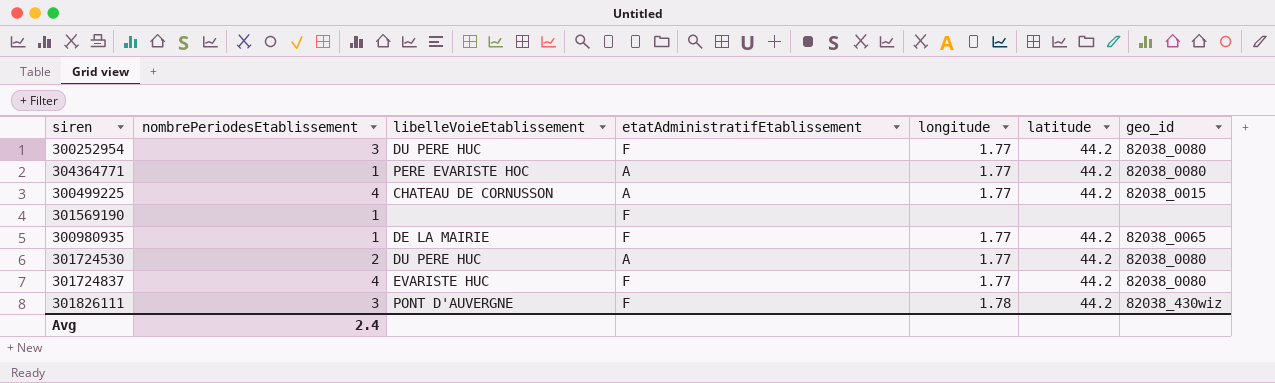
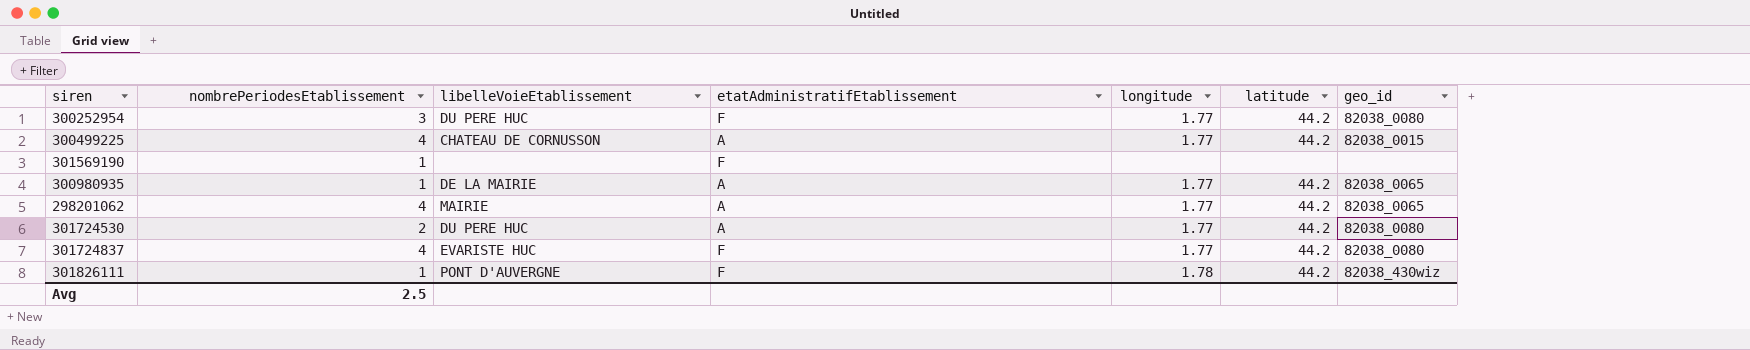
row 304364771: 1 | PERE EVARISTE HOC | A | 1.77 | 44.2 | 82038_0080 -> none
300980935 | etatAdministratifEtablissement: F -> A
row 298201062: none -> 4 | MAIRIE | A | 1.77 | 44.2 | 82038_0065
301826111 | nombrePeriodesEtablissement: 3 -> 1
Avg | nombrePeriodesEtablissement: 2.4 -> 2.5

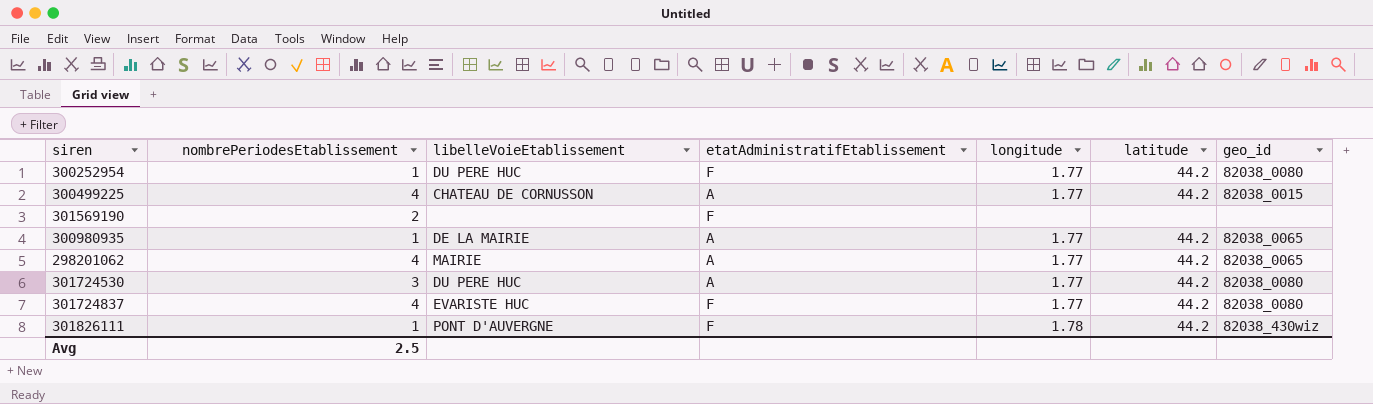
300252954 | nombrePeriodesEtablissement: 3 -> 1
301569190 | nombrePeriodesEtablissement: 1 -> 2
301724530 | nombrePeriodesEtablissement: 2 -> 3

